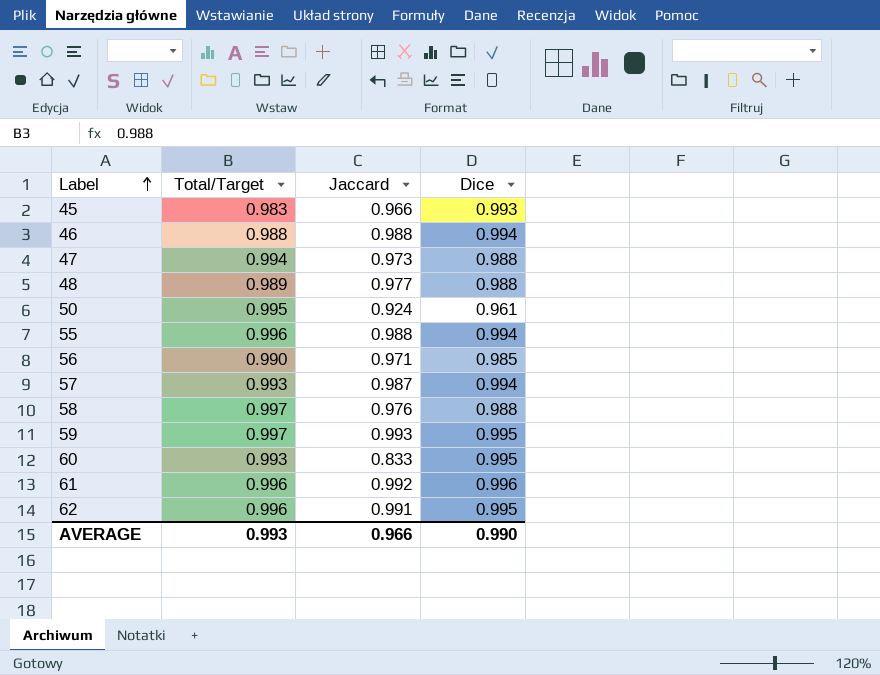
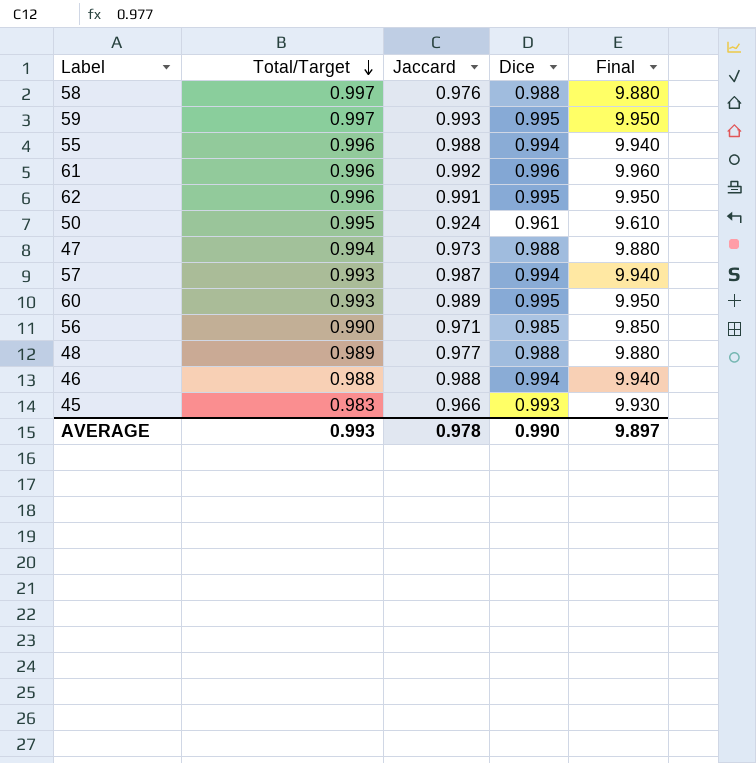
row order: Label ascending -> Total/Target descending
column Final | formula: none -> [Dice] * 10
60 | Jaccard: 0.833 -> 0.989
AVERAGE | Jaccard: 0.966 -> 0.978

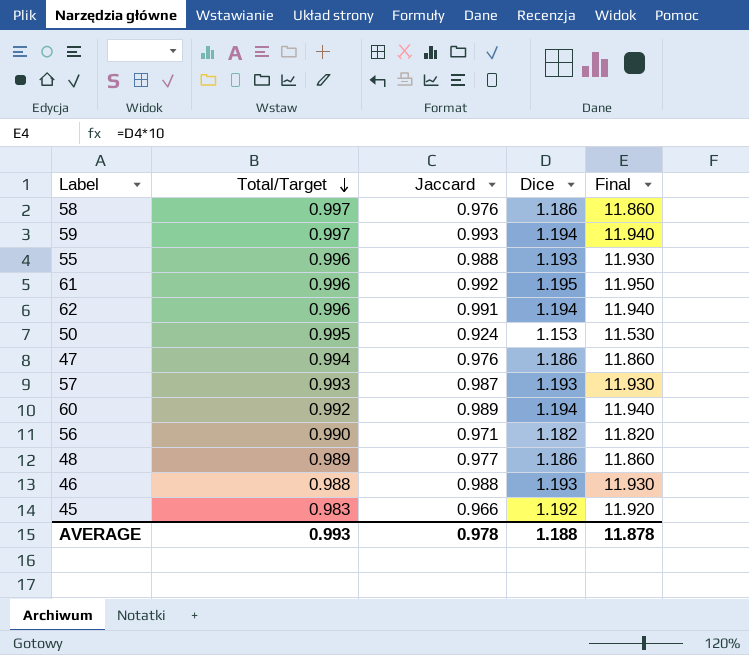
58 | Dice: 0.988 -> 1.186
58 | Final: 9.880 -> 11.860
59 | Dice: 0.995 -> 1.194
59 | Final: 9.950 -> 11.940
55 | Dice: 0.994 -> 1.193
55 | Final: 9.940 -> 11.930
61 | Dice: 0.996 -> 1.195
61 | Final: 9.960 -> 11.950
62 | Dice: 0.995 -> 1.194
62 | Final: 9.950 -> 11.940
50 | Dice: 0.961 -> 1.153
50 | Final: 9.610 -> 11.530
47 | Jaccard: 0.973 -> 0.976
47 | Dice: 0.988 -> 1.186
47 | Final: 9.880 -> 11.860
57 | Dice: 0.994 -> 1.193
57 | Final: 9.940 -> 11.930
60 | Total/Target: 0.993 -> 0.992
60 | Dice: 0.995 -> 1.194
60 | Final: 9.950 -> 11.940
56 | Dice: 0.985 -> 1.182
56 | Final: 9.850 -> 11.820
48 | Dice: 0.988 -> 1.186
48 | Final: 9.880 -> 11.860
46 | Dice: 0.994 -> 1.193
46 | Final: 9.940 -> 11.930
45 | Dice: 0.993 -> 1.192
45 | Final: 9.930 -> 11.920
AVERAGE | Dice: 0.990 -> 1.188
AVERAGE | Final: 9.897 -> 11.878

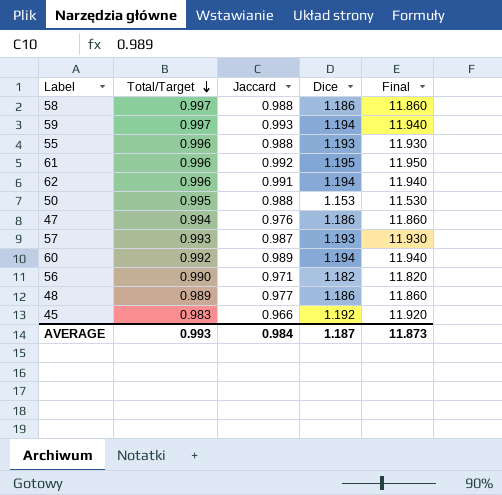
row 46: 0.988 | 0.988 | 1.193 | 11.930 -> none
58 | Jaccard: 0.976 -> 0.988
50 | Jaccard: 0.924 -> 0.988
AVERAGE | Jaccard: 0.978 -> 0.984
AVERAGE | Dice: 1.188 -> 1.187
AVERAGE | Final: 11.878 -> 11.873

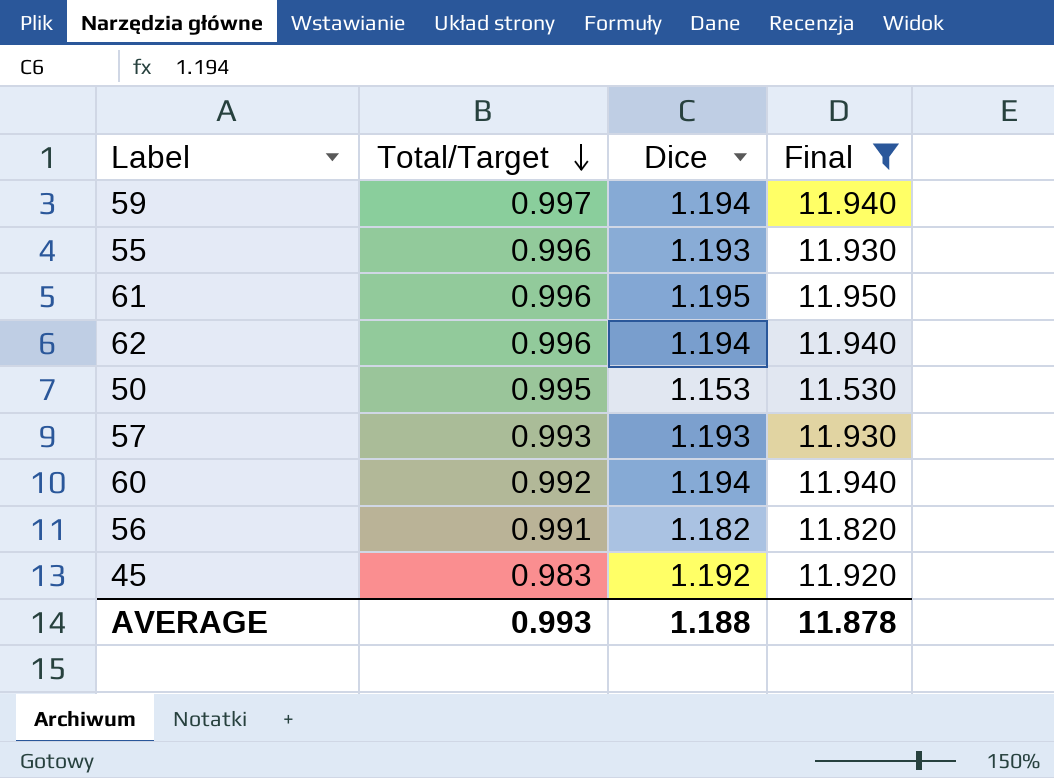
filter: none -> Final != 11.860
column Jaccard | position: 3 -> none
56 | Total/Target: 0.990 -> 0.991
AVERAGE | Dice: 1.187 -> 1.188
AVERAGE | Final: 11.873 -> 11.878

